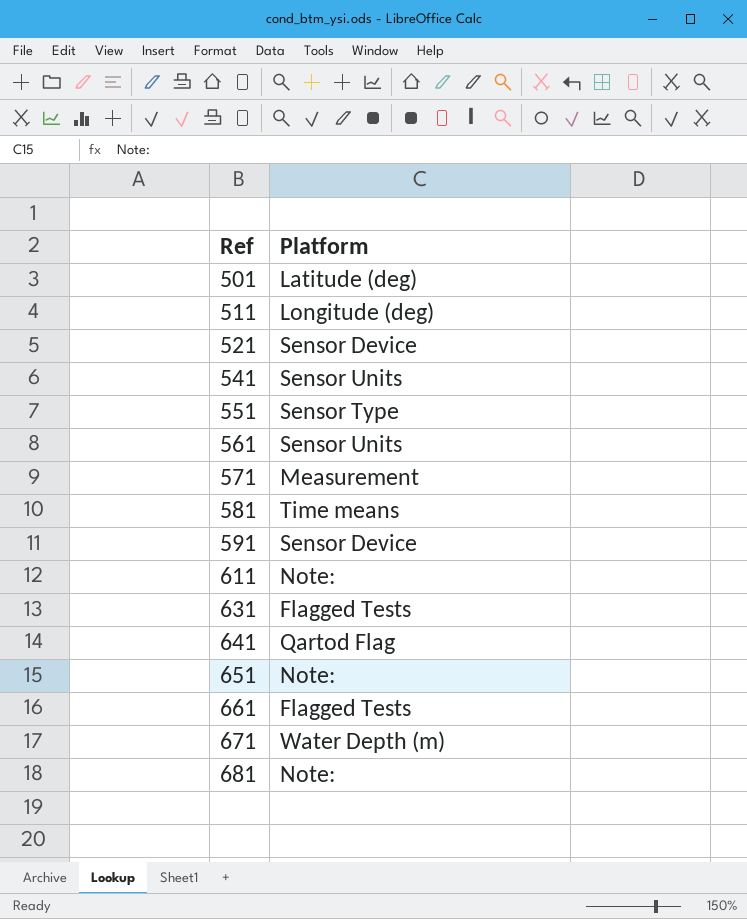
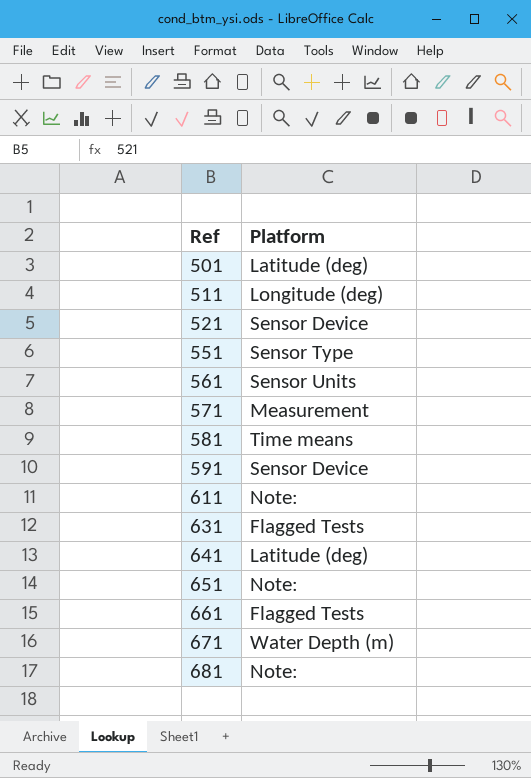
row 541: Sensor Units -> none
641 | Platform: Qartod Flag -> Latitude (deg)

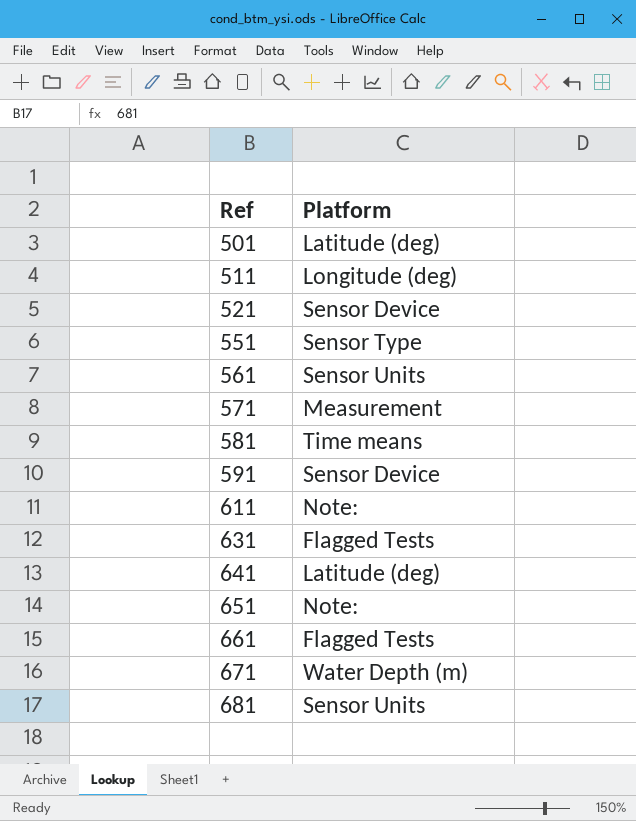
681 | Platform: Note: -> Sensor Units

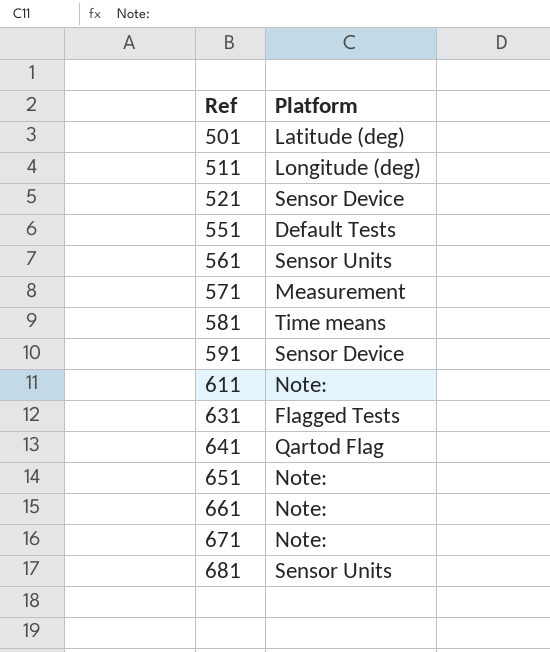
551 | Platform: Sensor Type -> Default Tests
641 | Platform: Latitude (deg) -> Qartod Flag
661 | Platform: Flagged Tests -> Note:
671 | Platform: Water Depth (m) -> Note:

